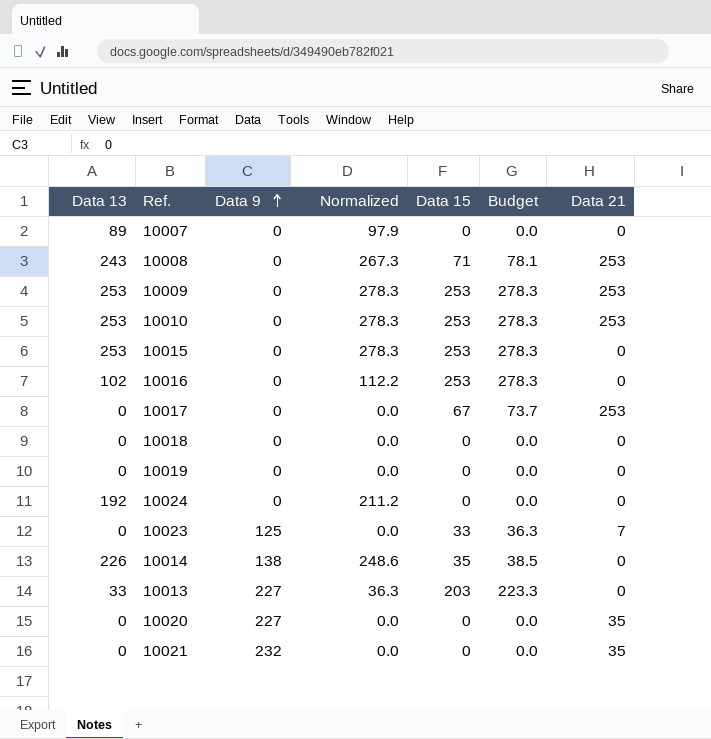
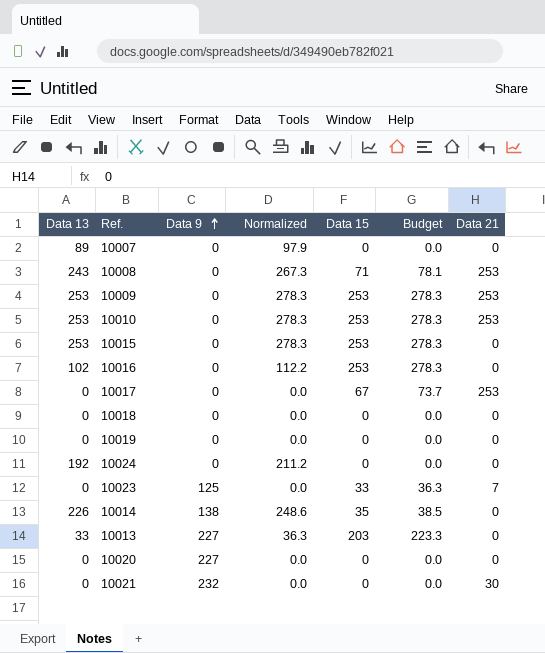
10020 | Data 21: 35 -> 0
10021 | Data 21: 35 -> 30

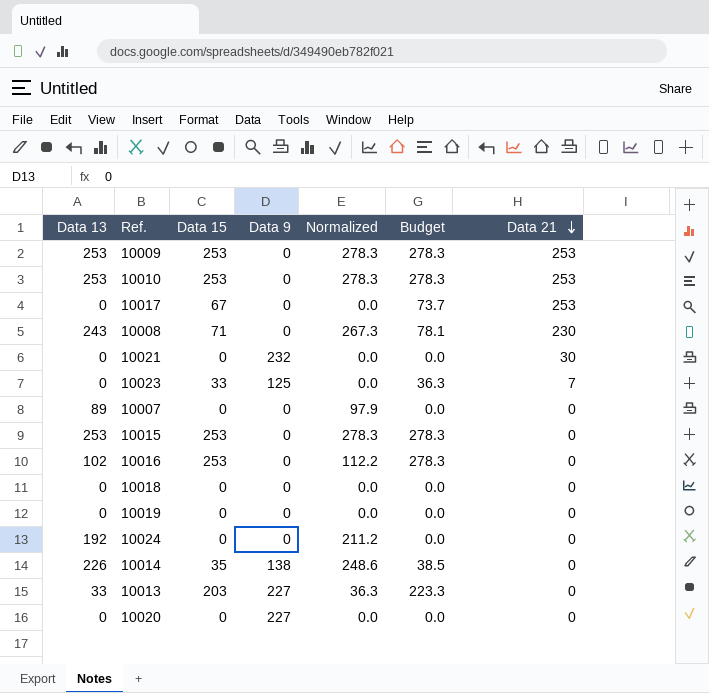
row order: Data 9 ascending -> Data 21 descending
column Data 15 | position: 5 -> 3
10008 | Data 21: 253 -> 230

